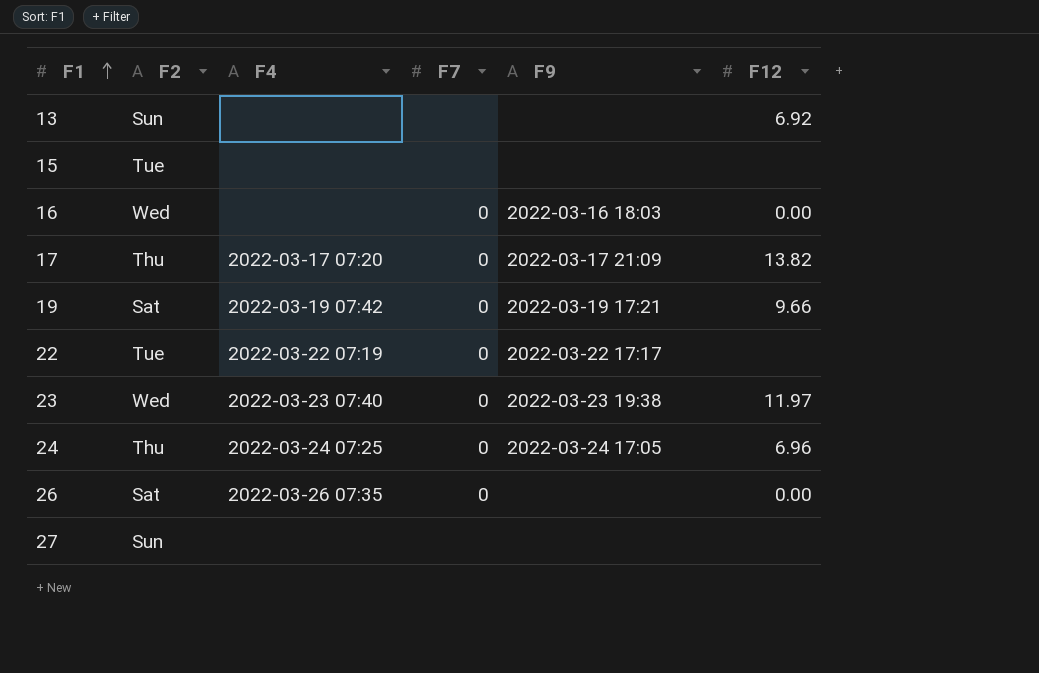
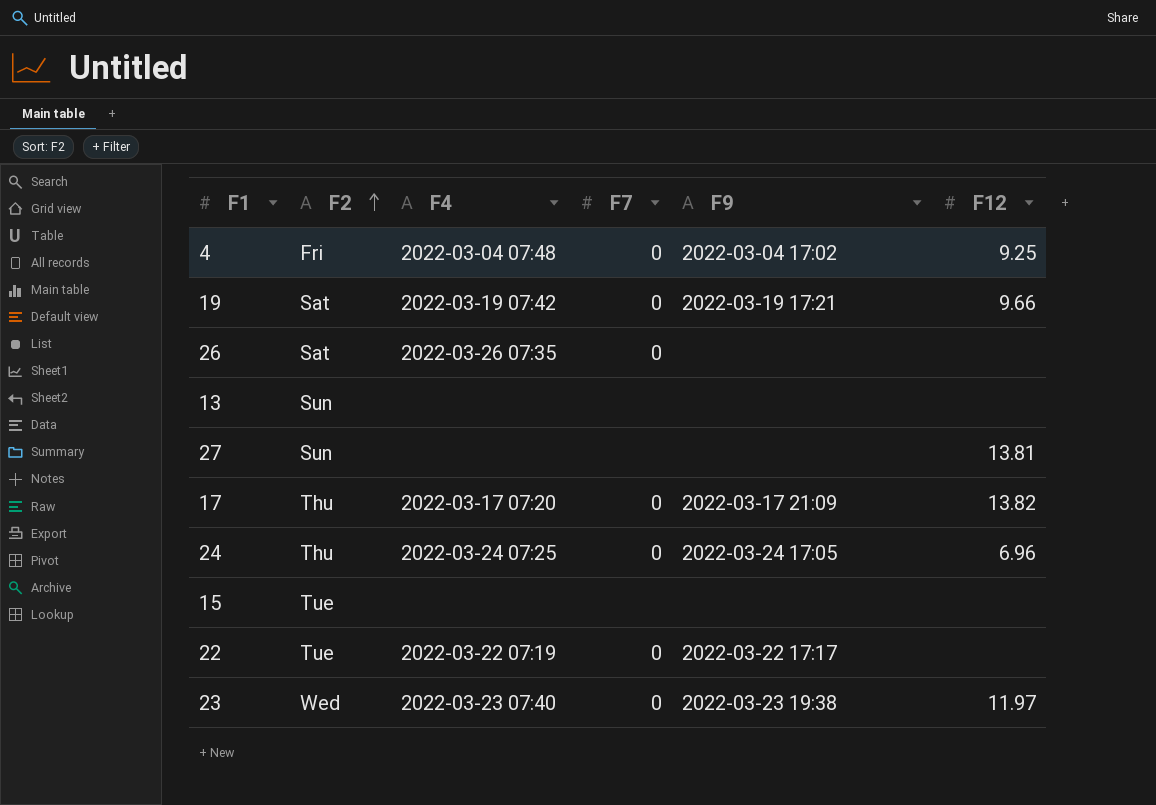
row order: F1 ascending -> F2 ascending
row 16: Wed | none | 0 | 2022-03-16 18:03 | 0.00 -> none
row 4: none -> Fri | 2022-03-04 07:48 | 0 | 2022-03-04 17:02 | 9.25
26 | F12: 0.00 -> none
13 | F12: 6.92 -> none
27 | F12: none -> 13.81

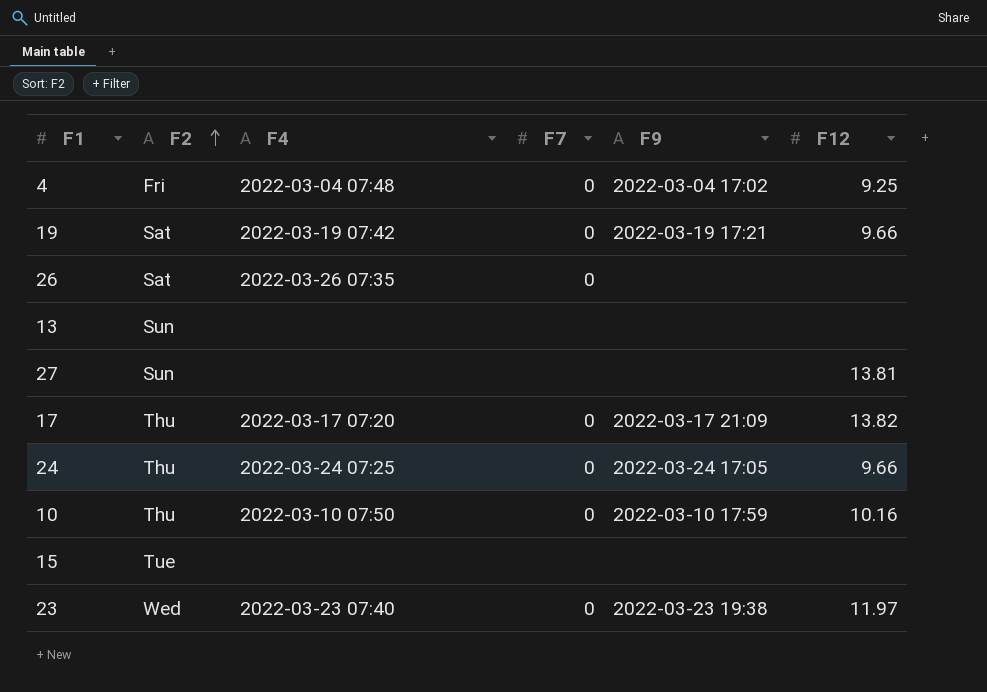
row 22: Tue | 2022-03-22 07:19 | 0 | 2022-03-22 17:17 | none -> none
24 | F12: 6.96 -> 9.66
row 10: none -> Thu | 2022-03-10 07:50 | 0 | 2022-03-10 17:59 | 10.16

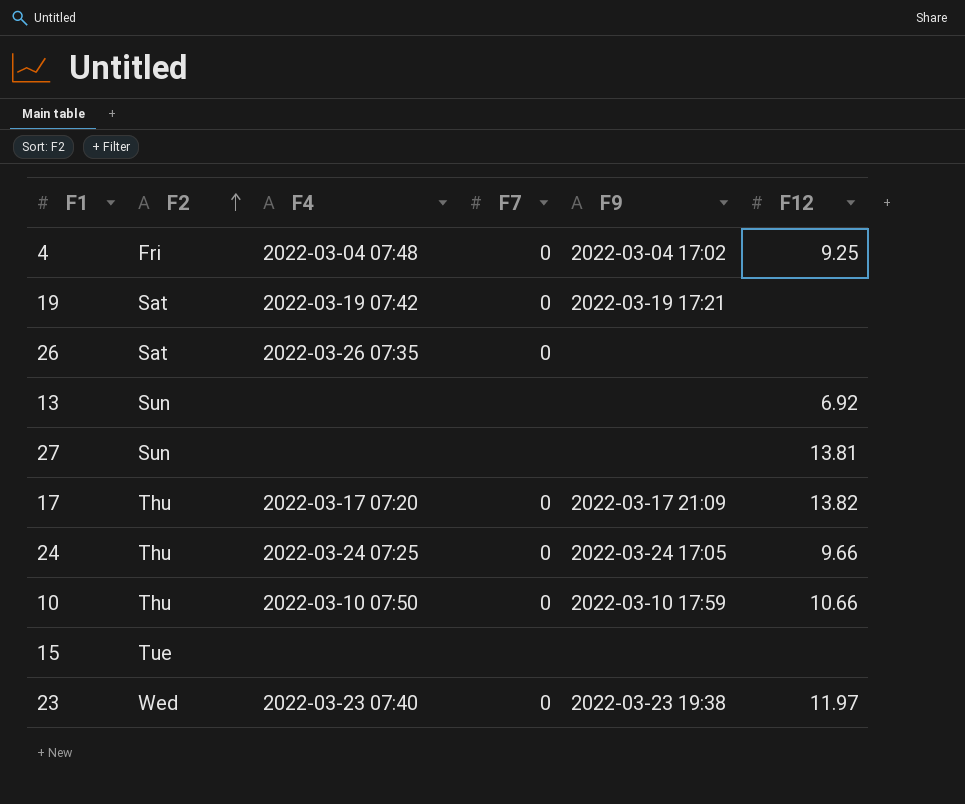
19 | F12: 9.66 -> none
13 | F12: none -> 6.92
10 | F12: 10.16 -> 10.66

